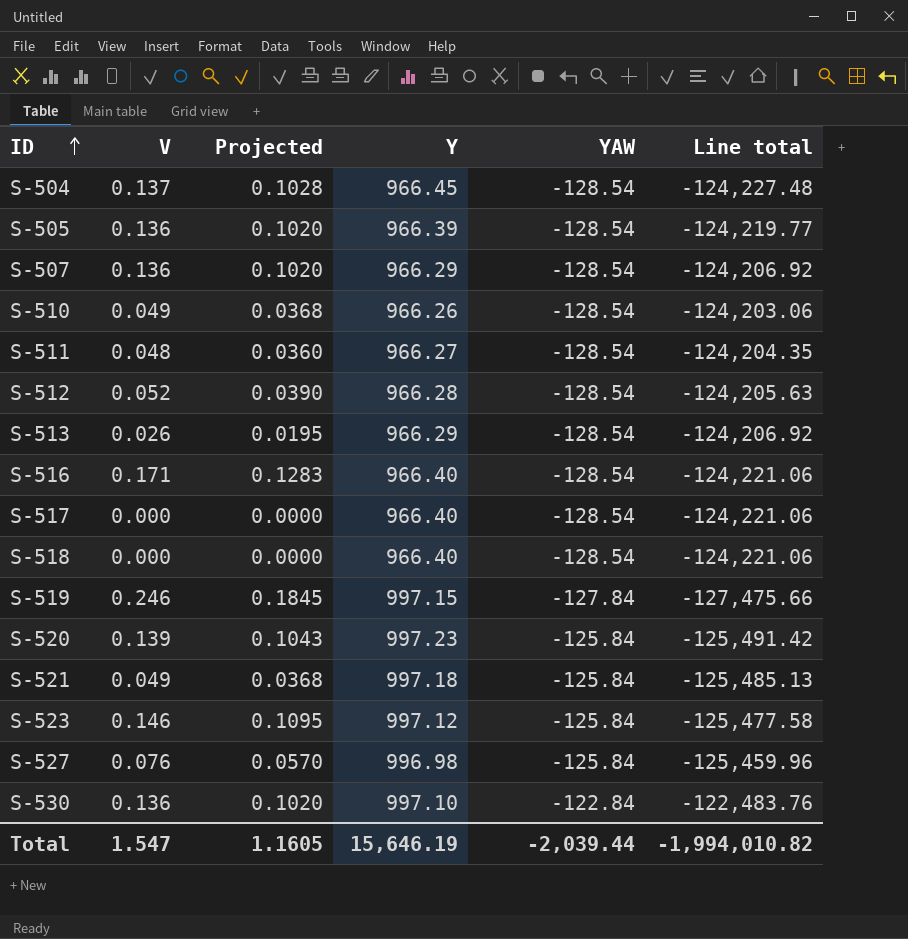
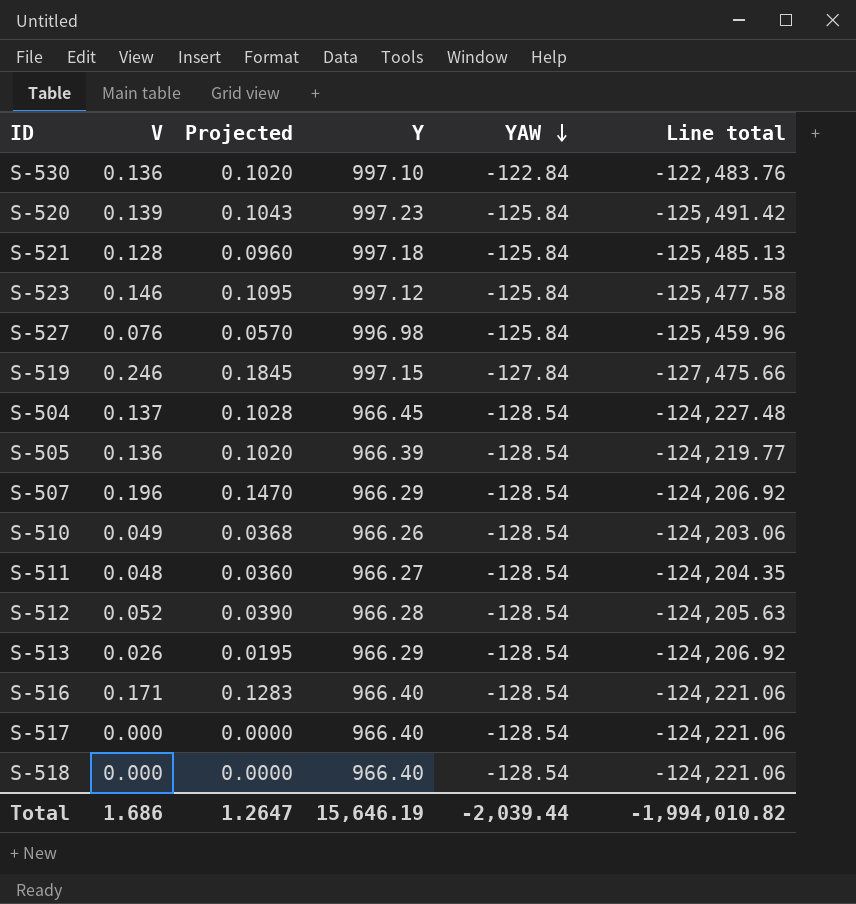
row order: ID ascending -> YAW descending
S-521 | V: 0.049 -> 0.128
S-521 | Projected: 0.0368 -> 0.0960
S-507 | V: 0.136 -> 0.196
S-507 | Projected: 0.1020 -> 0.1470
Total | V: 1.547 -> 1.686
Total | Projected: 1.1605 -> 1.2647

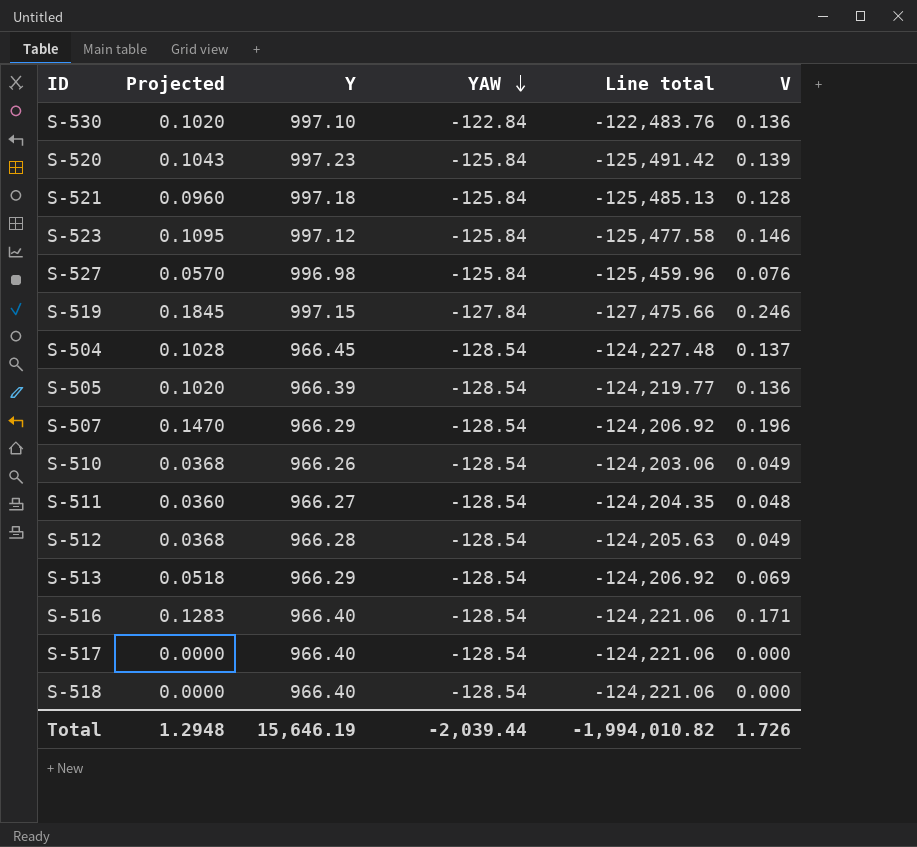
column V | position: 2 -> 6
S-512 | Projected: 0.0390 -> 0.0368
S-512 | V: 0.052 -> 0.049
S-513 | Projected: 0.0195 -> 0.0518
S-513 | V: 0.026 -> 0.069
Total | Projected: 1.2647 -> 1.2948
Total | V: 1.686 -> 1.726

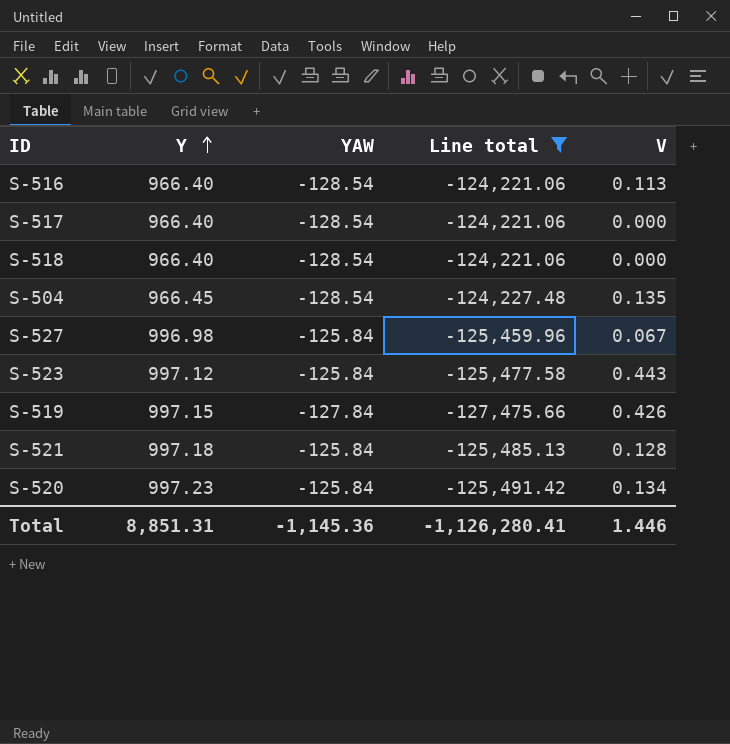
filter: none -> Line total <= -124,221.06
row order: YAW descending -> Y ascending
column Projected | formula: [V] * 0.75 -> none
S-516 | V: 0.171 -> 0.113
S-504 | V: 0.137 -> 0.135
S-527 | V: 0.076 -> 0.067
S-523 | V: 0.146 -> 0.443
S-519 | V: 0.246 -> 0.426
S-520 | V: 0.139 -> 0.134
Total | Y: 15,646.19 -> 8,851.31
Total | YAW: -2,039.44 -> -1,145.36
Total | Line total: -1,994,010.82 -> -1,126,280.41
Total | V: 1.726 -> 1.446

